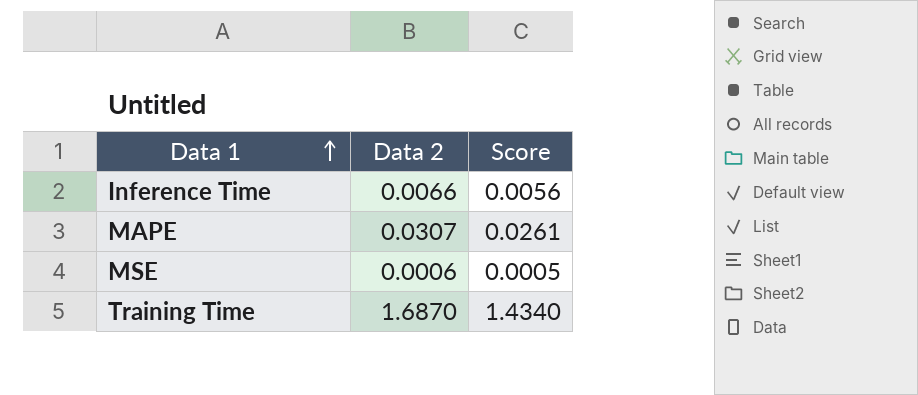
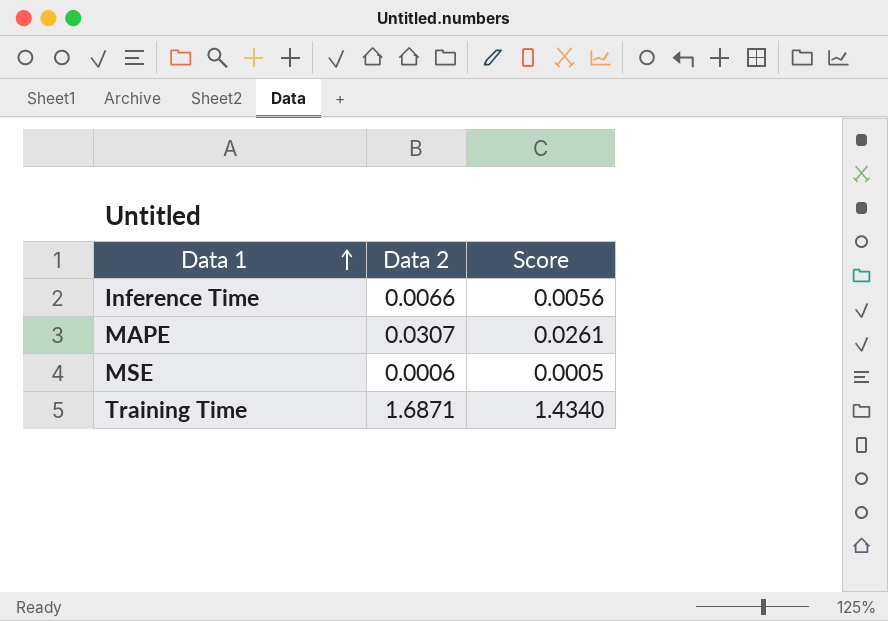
Training Time | Data 2: 1.6870 -> 1.6871

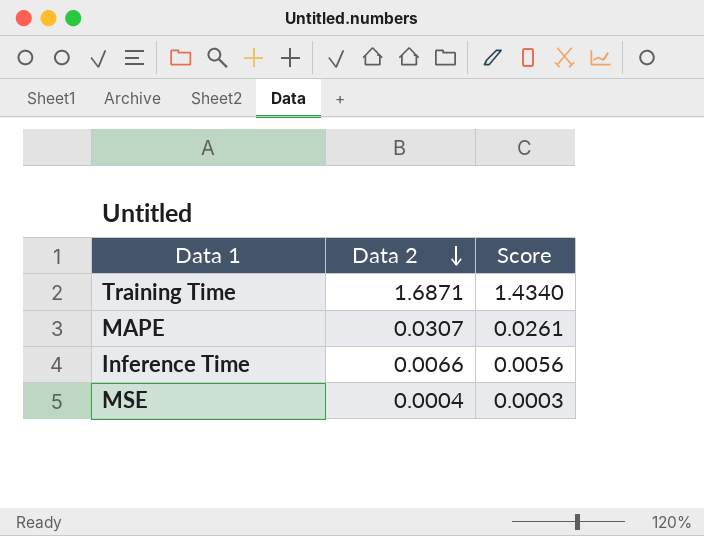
row order: Data 1 ascending -> Data 2 descending
MSE | Data 2: 0.0006 -> 0.0004
MSE | Score: 0.0005 -> 0.0003

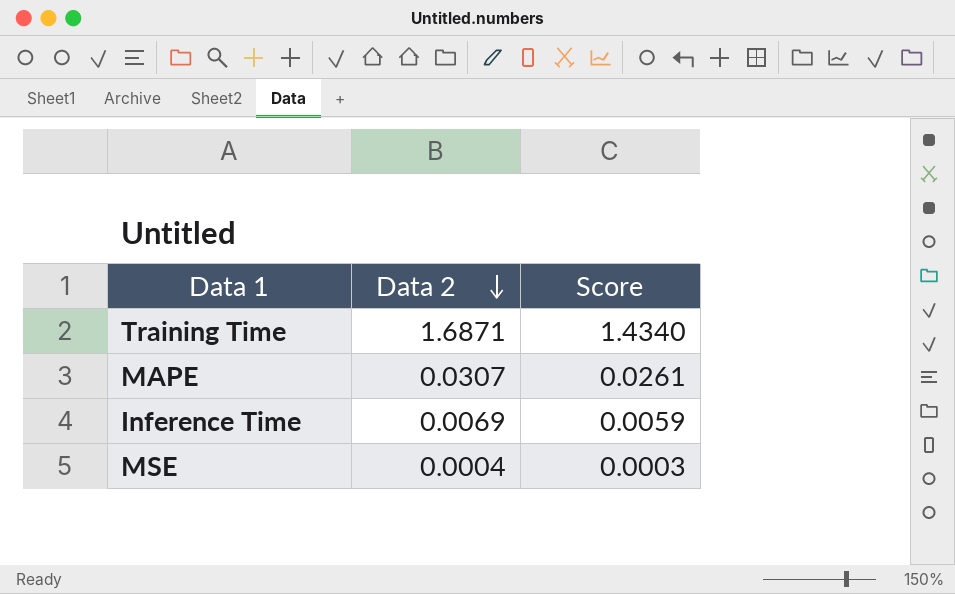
Inference Time | Data 2: 0.0066 -> 0.0069
Inference Time | Score: 0.0056 -> 0.0059

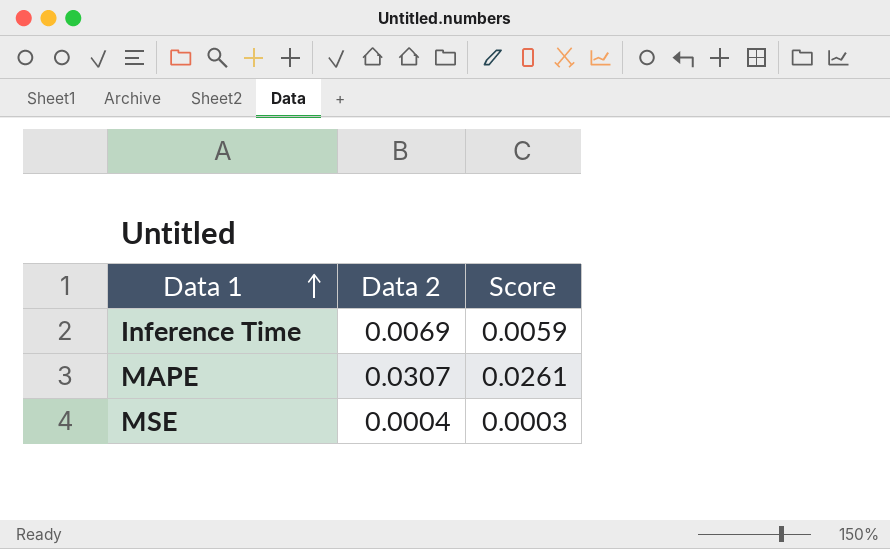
row order: Data 2 descending -> Data 1 ascending
row Training Time: 1.6871 | 1.4340 -> none

